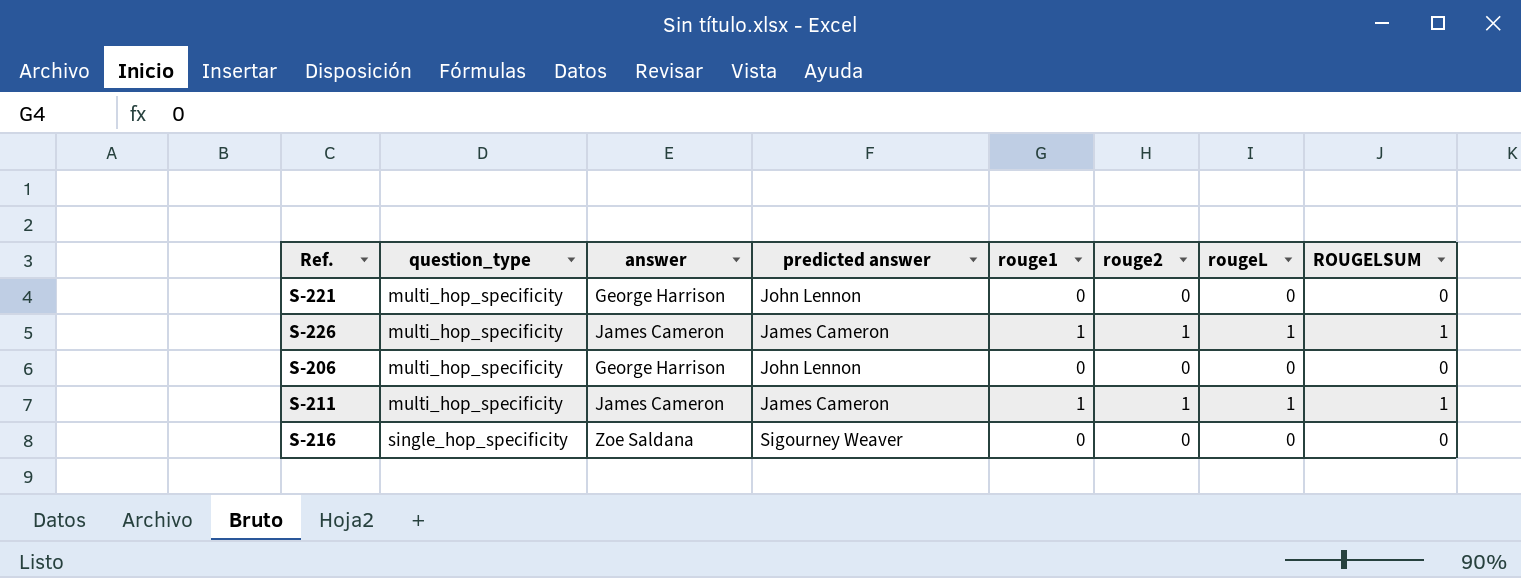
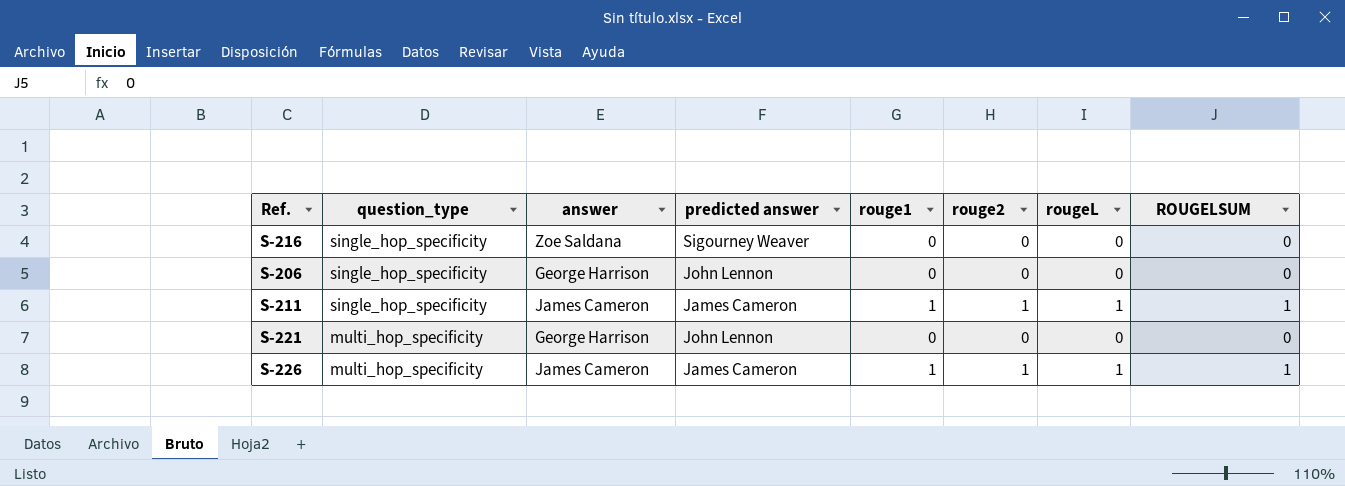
row order: question_type ascending -> question_type descending
S-206 | question_type: multi_hop_specificity -> single_hop_specificity
S-211 | question_type: multi_hop_specificity -> single_hop_specificity

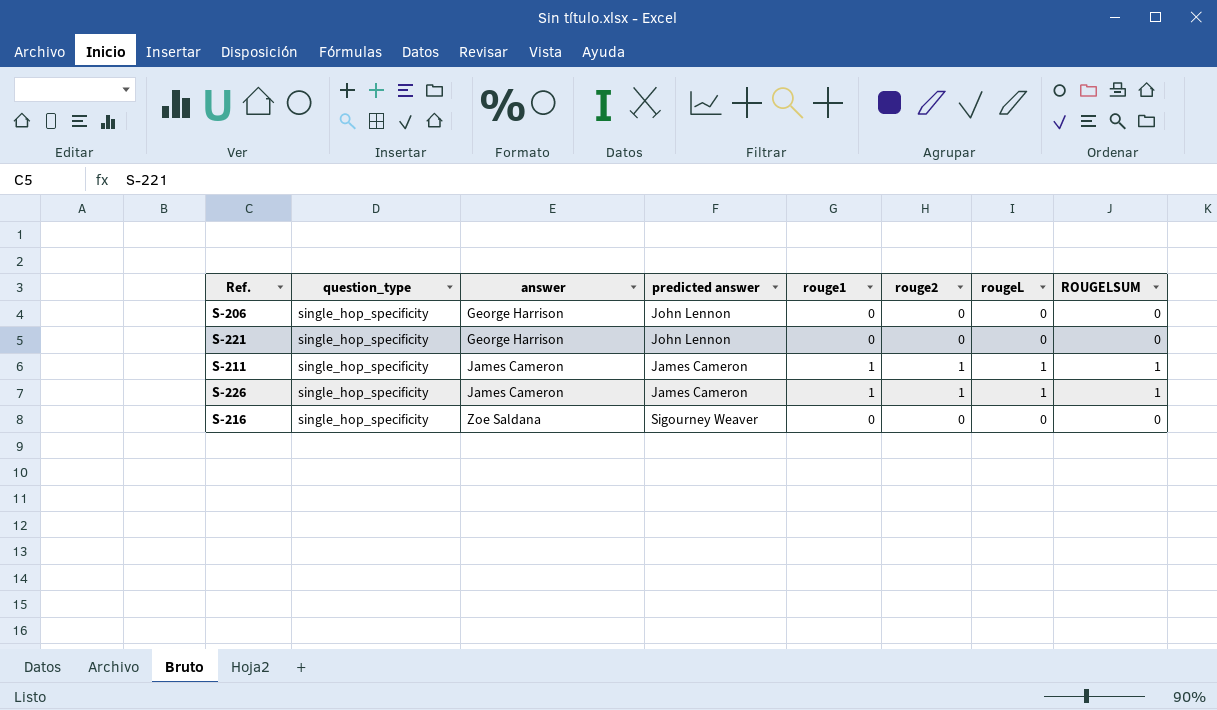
row order: question_type descending -> answer ascending
S-221 | question_type: multi_hop_specificity -> single_hop_specificity
S-226 | question_type: multi_hop_specificity -> single_hop_specificity

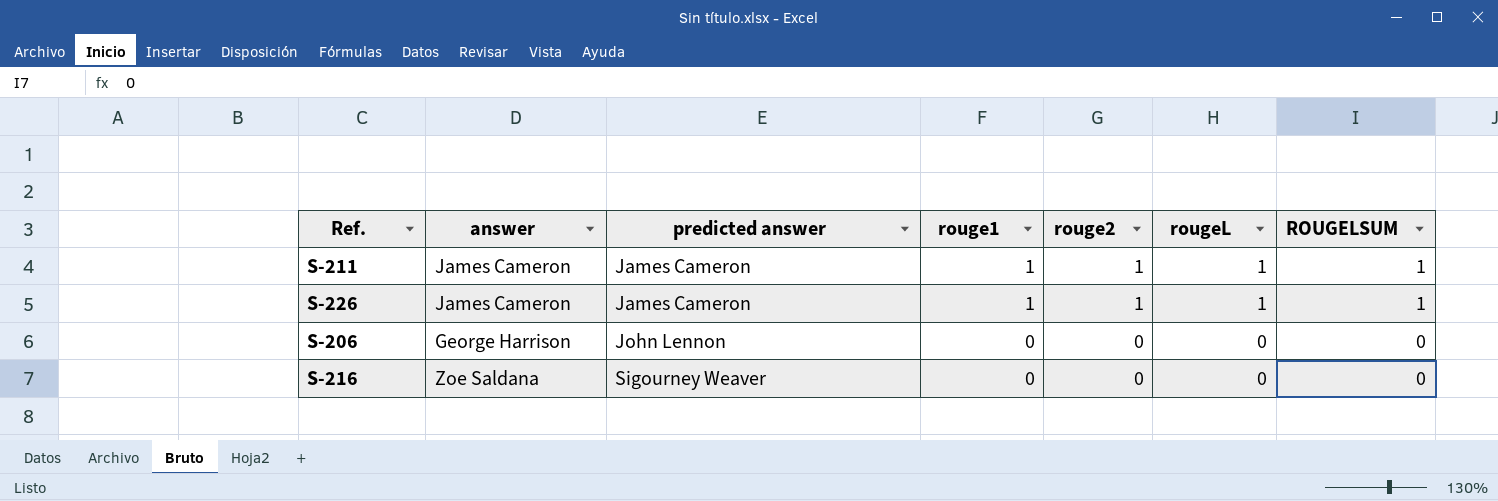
row order: answer ascending -> predicted answer ascending
column question_type | position: 2 -> none
row S-221: single_hop_specificity | George Harrison | John Lennon | 0 | 0 | 0 | 0 -> none

